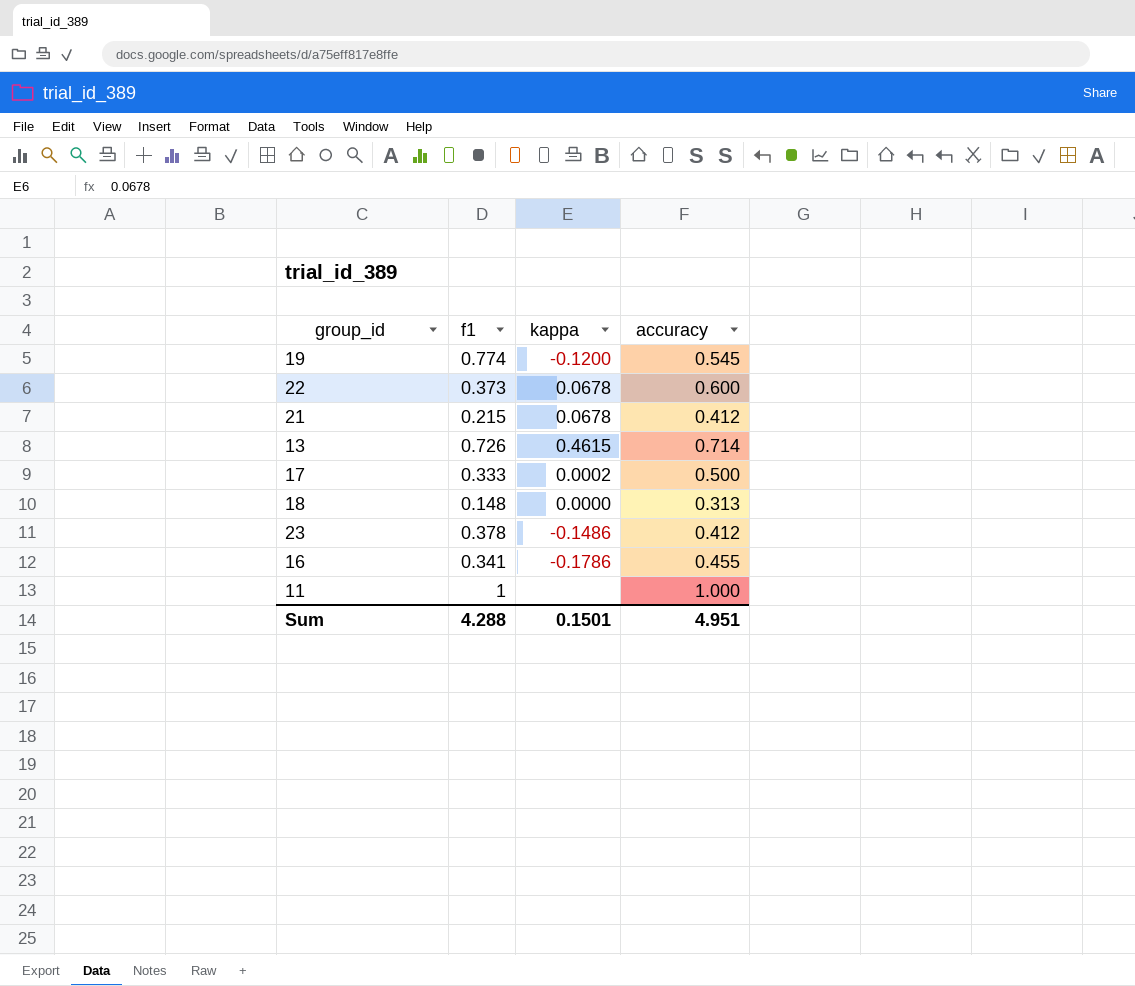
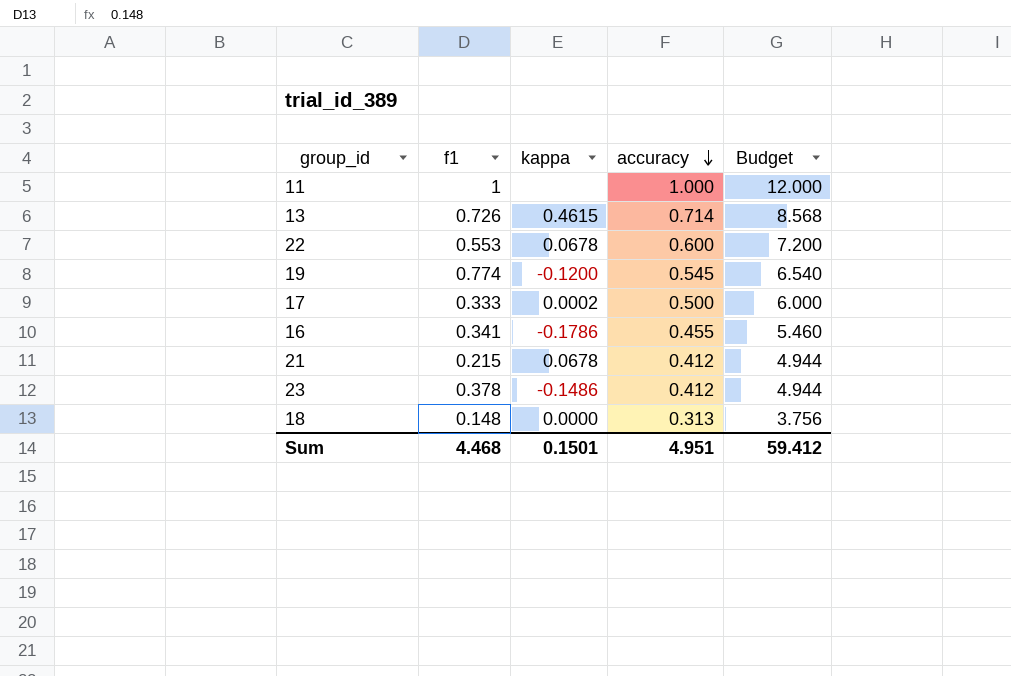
row order: none -> accuracy descending
column Budget | formula: none -> [accuracy] * 12
22 | f1: 0.373 -> 0.553
Sum | f1: 4.288 -> 4.468

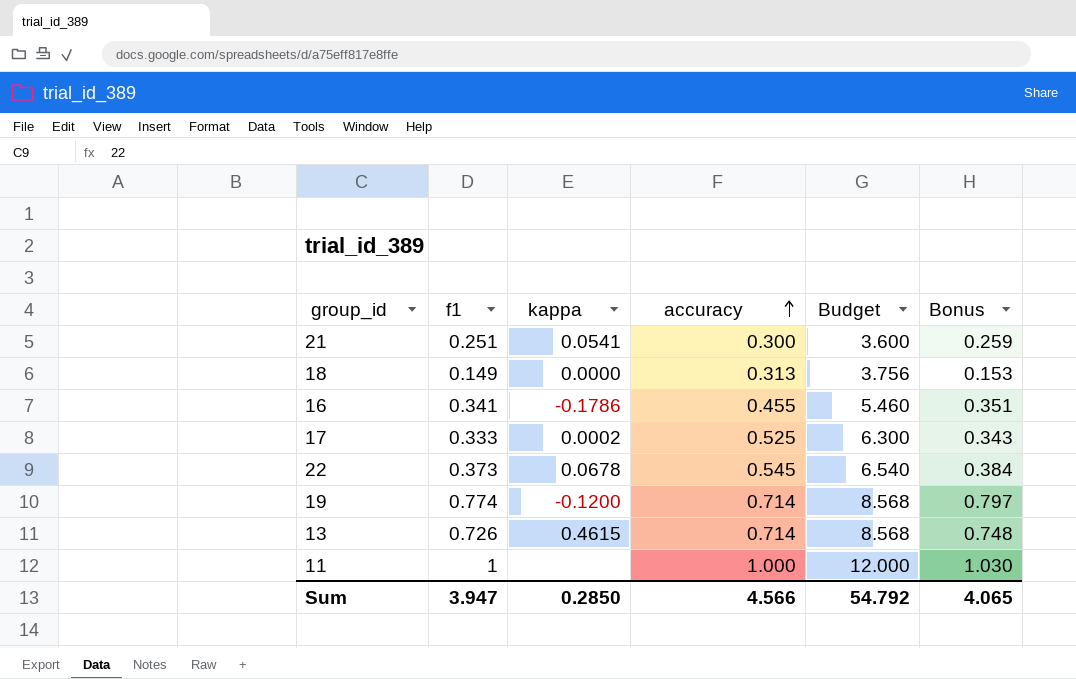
row order: accuracy descending -> accuracy ascending
column Bonus | formula: none -> [f1] * 1.03
row 23: 0.378 | -0.1486 | 0.412 | 4.944 -> none
21 | f1: 0.215 -> 0.251
21 | kappa: 0.0678 -> 0.0541
21 | accuracy: 0.412 -> 0.300
21 | Budget: 4.944 -> 3.600
18 | f1: 0.148 -> 0.149
17 | accuracy: 0.500 -> 0.525
17 | Budget: 6.000 -> 6.300
22 | f1: 0.553 -> 0.373
22 | accuracy: 0.600 -> 0.545
22 | Budget: 7.200 -> 6.540
19 | accuracy: 0.545 -> 0.714
19 | Budget: 6.540 -> 8.568
Sum | f1: 4.468 -> 3.947
Sum | kappa: 0.1501 -> 0.2850
Sum | accuracy: 4.951 -> 4.566
Sum | Budget: 59.412 -> 54.792

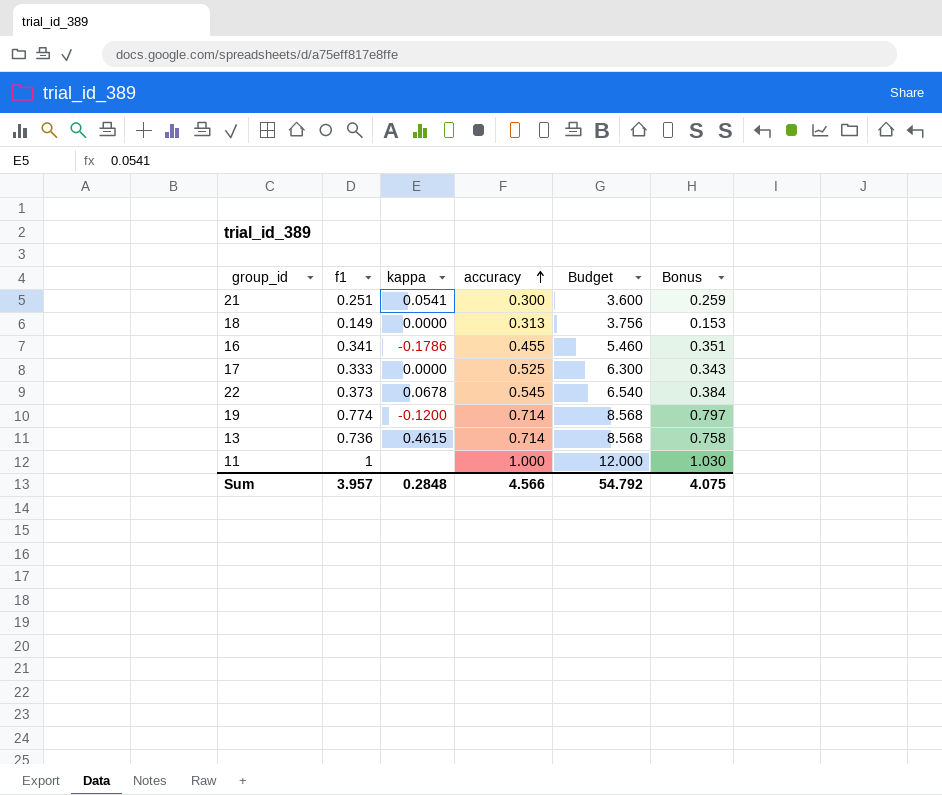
17 | kappa: 0.0002 -> 0.0000
13 | f1: 0.726 -> 0.736
13 | Bonus: 0.748 -> 0.758
Sum | f1: 3.947 -> 3.957
Sum | kappa: 0.2850 -> 0.2848
Sum | Bonus: 4.065 -> 4.075

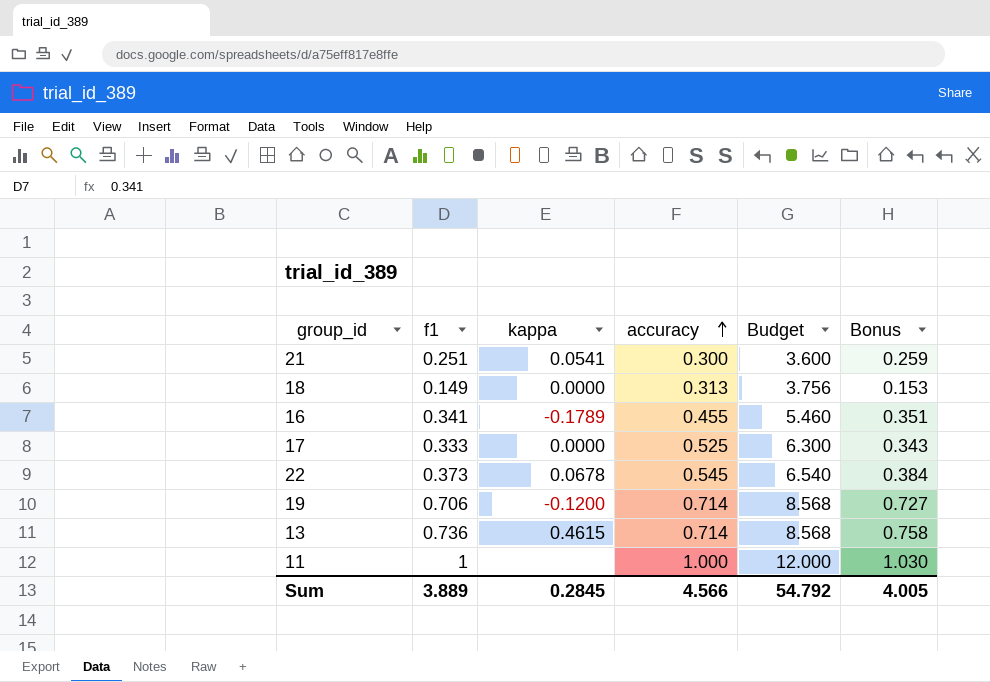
16 | kappa: -0.1786 -> -0.1789
19 | f1: 0.774 -> 0.706
19 | Bonus: 0.797 -> 0.727
Sum | f1: 3.957 -> 3.889
Sum | kappa: 0.2848 -> 0.2845
Sum | Bonus: 4.075 -> 4.005

